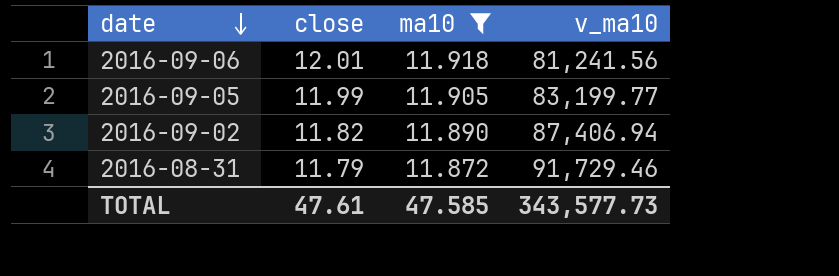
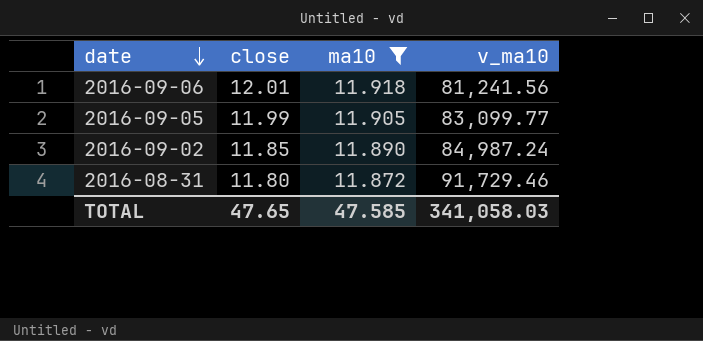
2016-09-05 | v_ma10: 83,199.77 -> 83,099.77
2016-09-02 | close: 11.82 -> 11.85
2016-09-02 | v_ma10: 87,406.94 -> 84,987.24
2016-08-31 | close: 11.79 -> 11.80
TOTAL | close: 47.61 -> 47.65
TOTAL | v_ma10: 343,577.73 -> 341,058.03

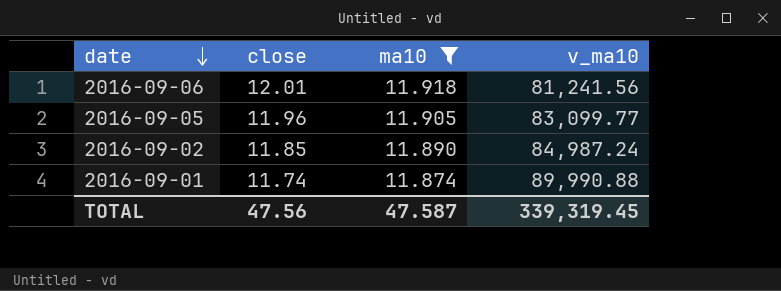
row 2016-08-31: 11.80 | 11.872 | 91,729.46 -> none
2016-09-05 | close: 11.99 -> 11.96
row 2016-09-01: none -> 11.74 | 11.874 | 89,990.88
TOTAL | close: 47.65 -> 47.56
TOTAL | ma10: 47.585 -> 47.587
TOTAL | v_ma10: 341,058.03 -> 339,319.45

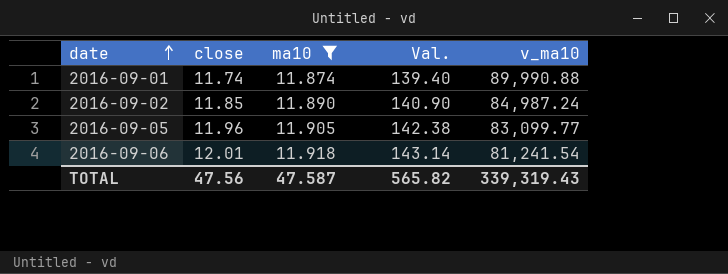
row order: date descending -> date ascending
column Val. | formula: none -> [close] * [ma10]
2016-09-06 | v_ma10: 81,241.56 -> 81,241.54
TOTAL | v_ma10: 339,319.45 -> 339,319.43

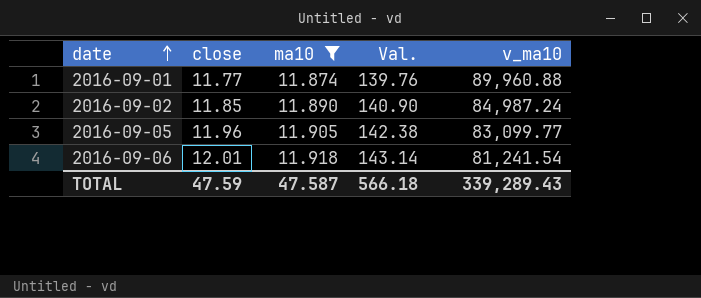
2016-09-01 | close: 11.74 -> 11.77
2016-09-01 | Val.: 139.40 -> 139.76
2016-09-01 | v_ma10: 89,990.88 -> 89,960.88
TOTAL | close: 47.56 -> 47.59
TOTAL | Val.: 565.82 -> 566.18
TOTAL | v_ma10: 339,319.43 -> 339,289.43

